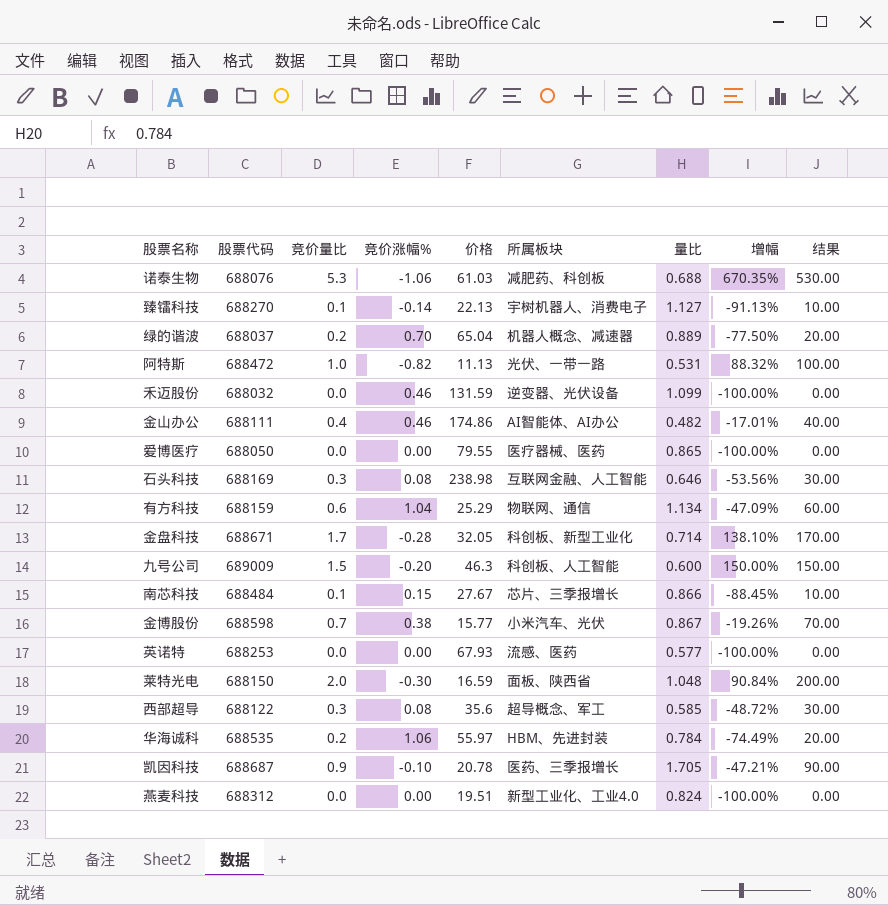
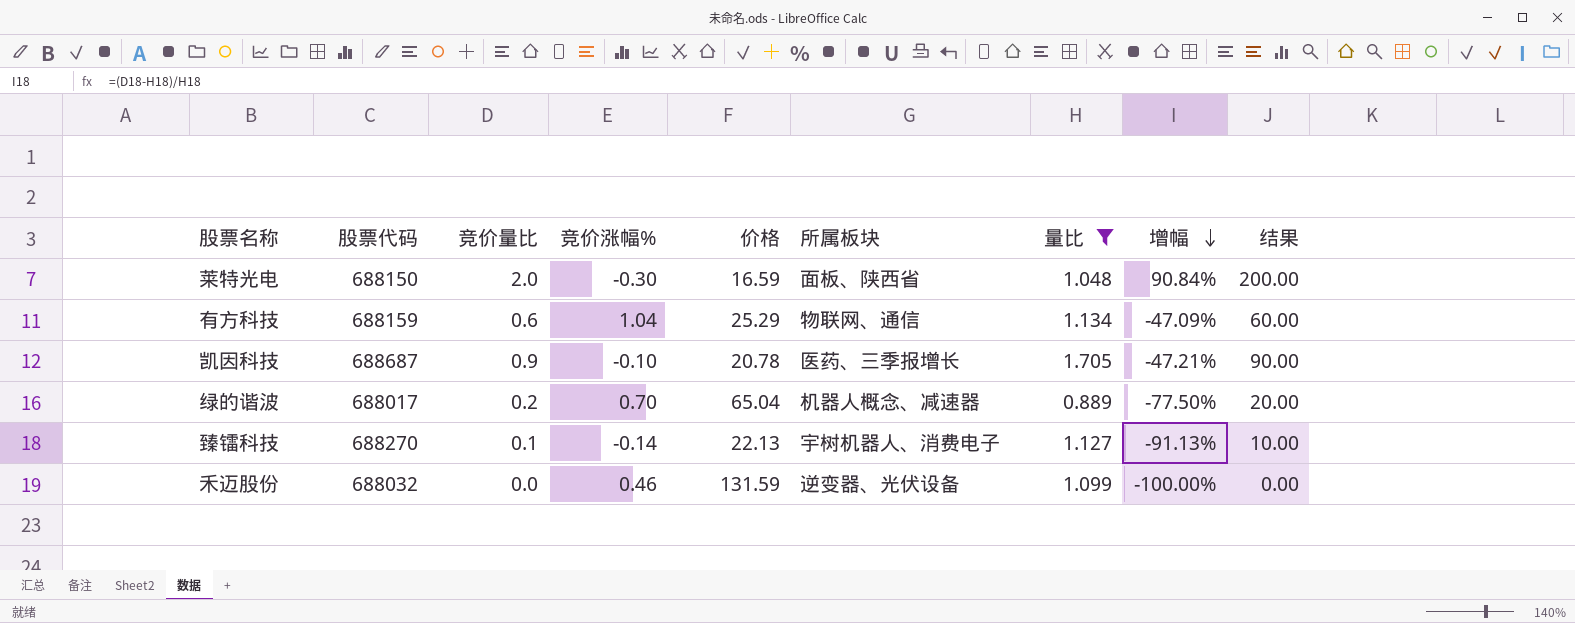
filter: none -> 量比 >= 0.889
row order: none -> 增幅 descending
绿的谐波 | 股票代码: 688037 -> 688017

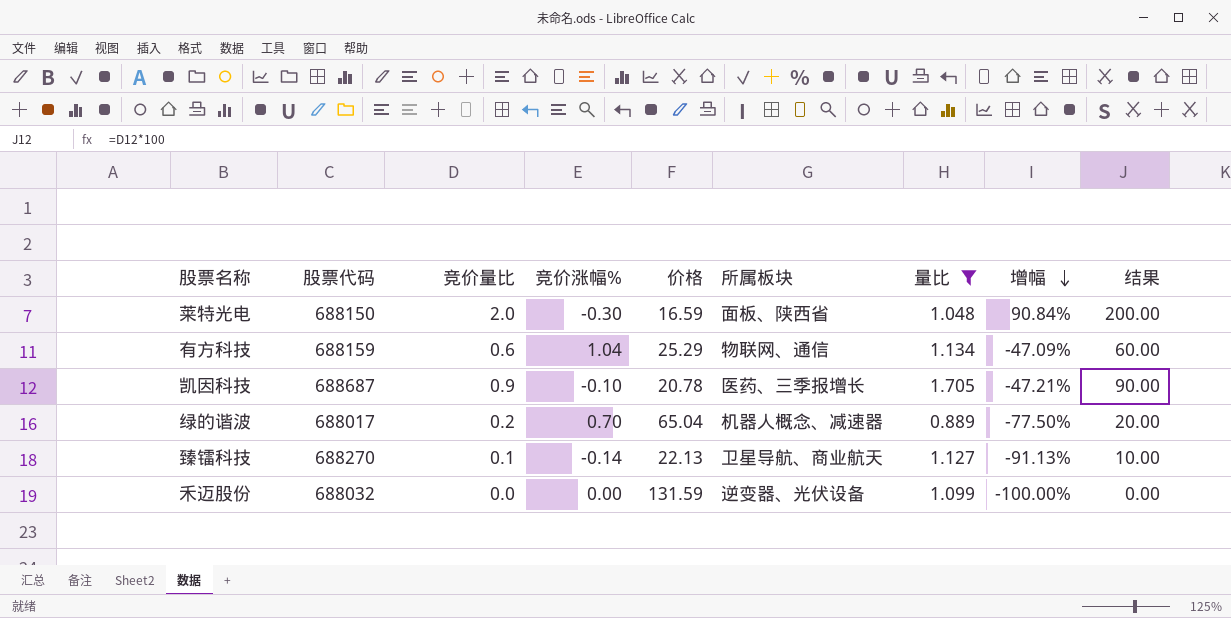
臻镭科技 | 所属板块: 宇树机器人、消费电子 -> 卫星导航、商业航天
禾迈股份 | 竞价涨幅%: 0.46 -> 0.00

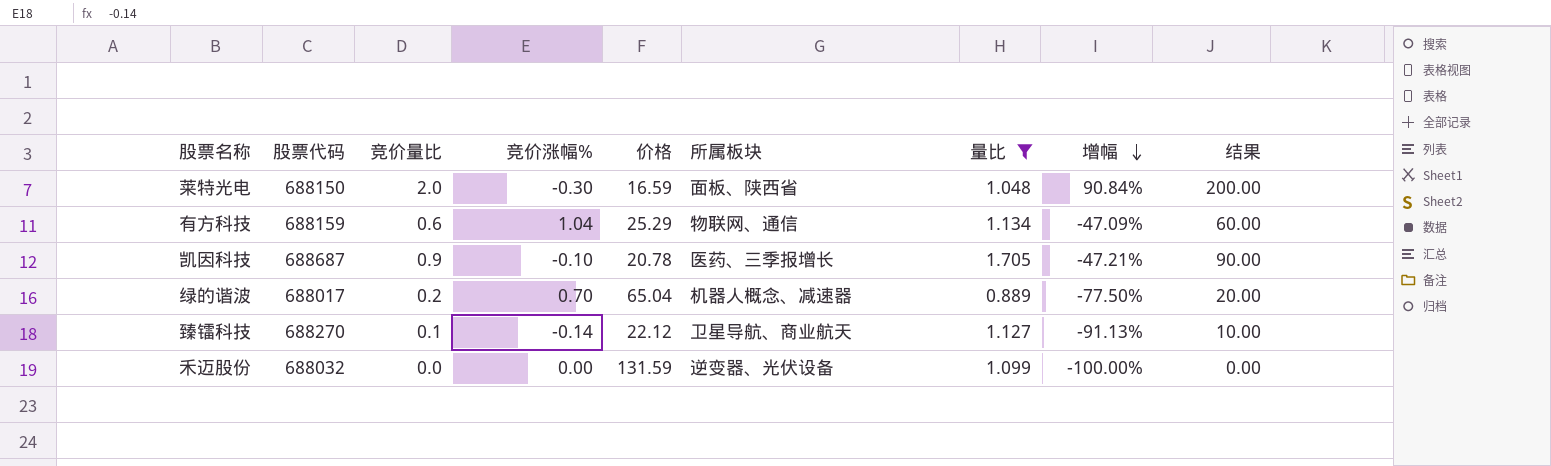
臻镭科技 | 价格: 22.13 -> 22.12

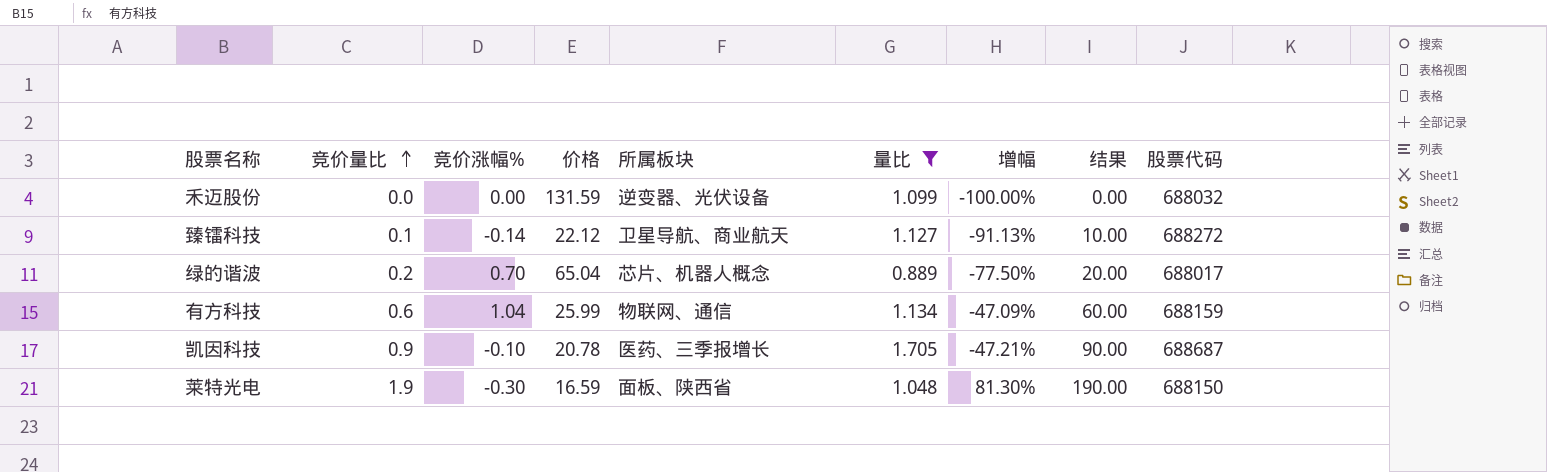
row order: 增幅 descending -> 竞价量比 ascending
column 股票代码 | position: 2 -> 9
臻镭科技 | 股票代码: 688270 -> 688272
绿的谐波 | 所属板块: 机器人概念、减速器 -> 芯片、机器人概念
有方科技 | 价格: 25.29 -> 25.99
莱特光电 | 竞价量比: 2.0 -> 1.9
莱特光电 | 增幅: 90.84% -> 81.30%
莱特光电 | 结果: 200.00 -> 190.00

